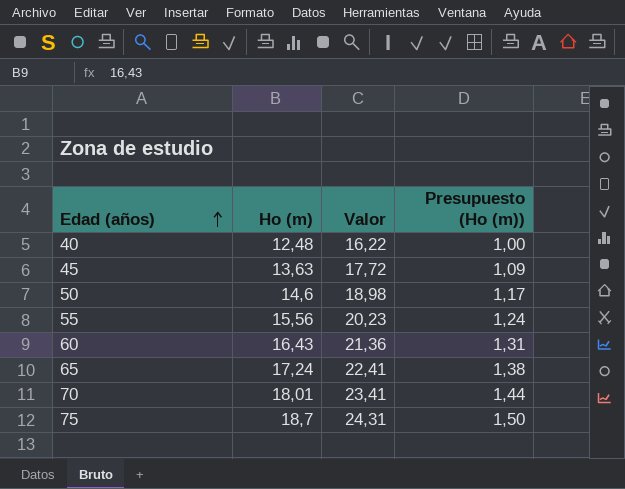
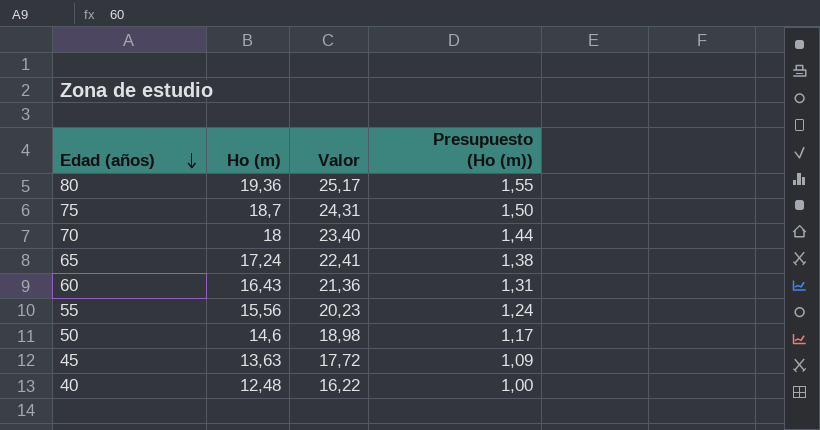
row order: Edad (años) ascending -> Edad (años) descending
row 80: none -> 19,36 | 25,17 | 1,55
70 | Ho (m): 18,01 -> 18
70 | Valor: 23,41 -> 23,40

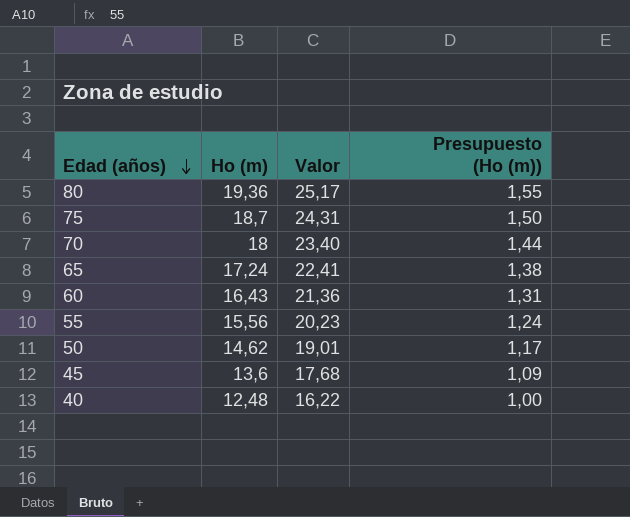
50 | Ho (m): 14,6 -> 14,62
50 | Valor: 18,98 -> 19,01
45 | Ho (m): 13,63 -> 13,6
45 | Valor: 17,72 -> 17,68

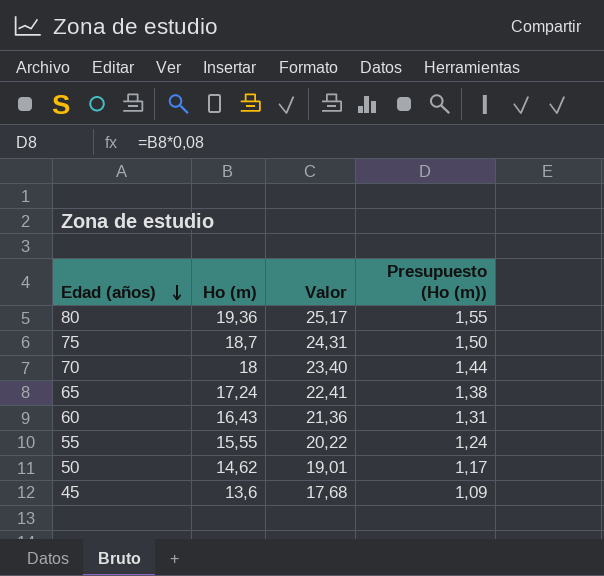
row 40: 12,48 | 16,22 | 1,00 -> none
55 | Ho (m): 15,56 -> 15,55
55 | Valor: 20,23 -> 20,22

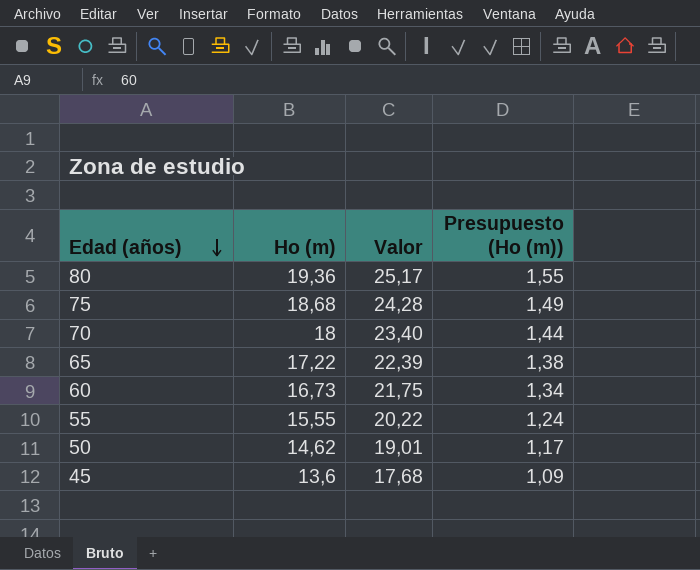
75 | Ho (m): 18,7 -> 18,68
75 | Valor: 24,31 -> 24,28
75 | Presupuesto (Ho (m)): 1,50 -> 1,49
65 | Ho (m): 17,24 -> 17,22
65 | Valor: 22,41 -> 22,39
60 | Ho (m): 16,43 -> 16,73
60 | Valor: 21,36 -> 21,75
60 | Presupuesto (Ho (m)): 1,31 -> 1,34

